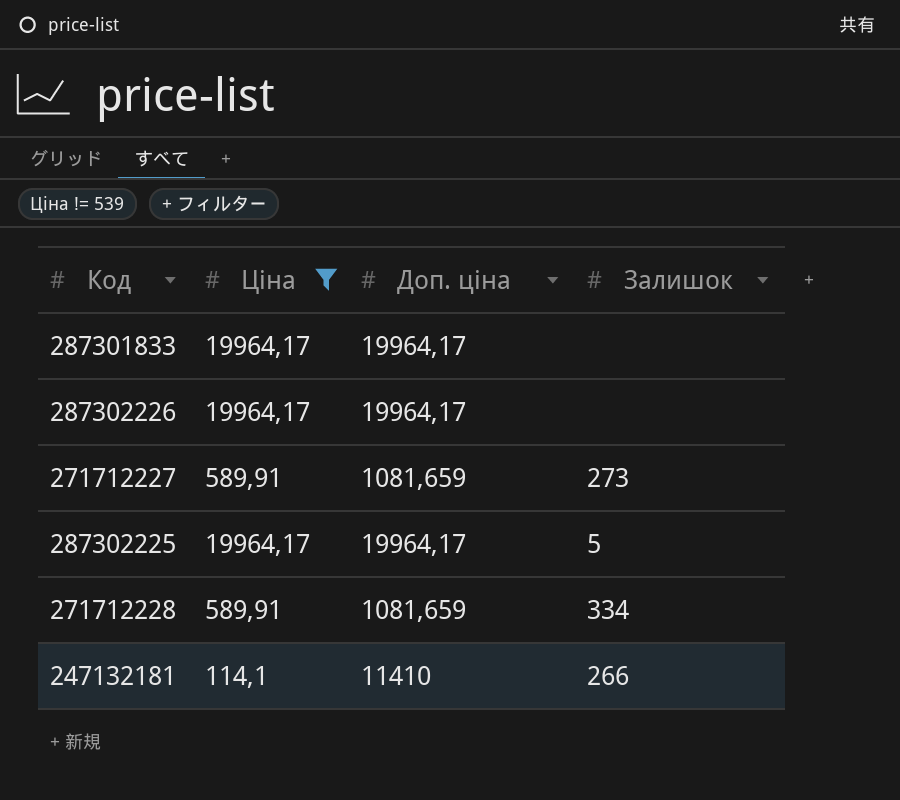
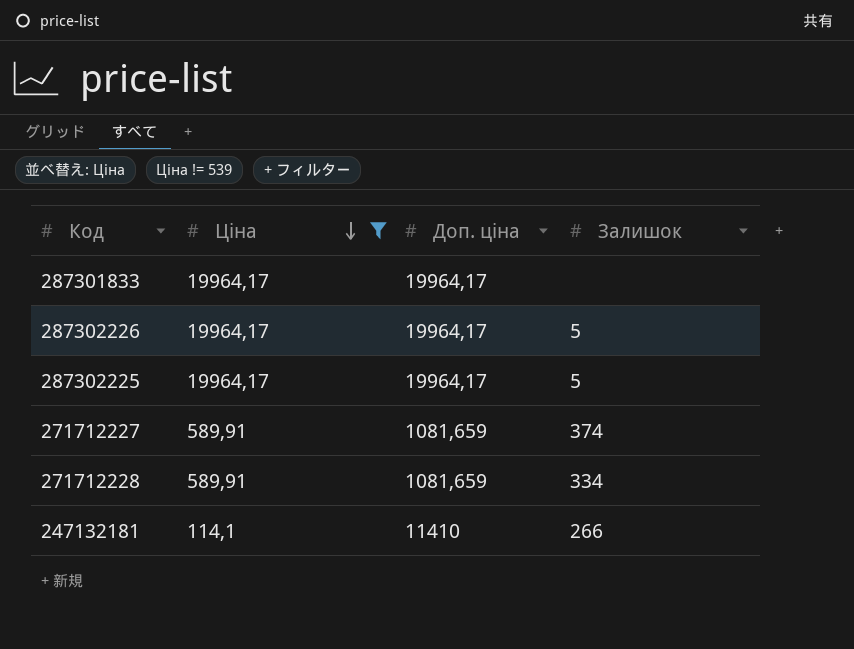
row order: none -> Ціна descending
287302226 | Залишок: none -> 5
271712227 | Залишок: 273 -> 374

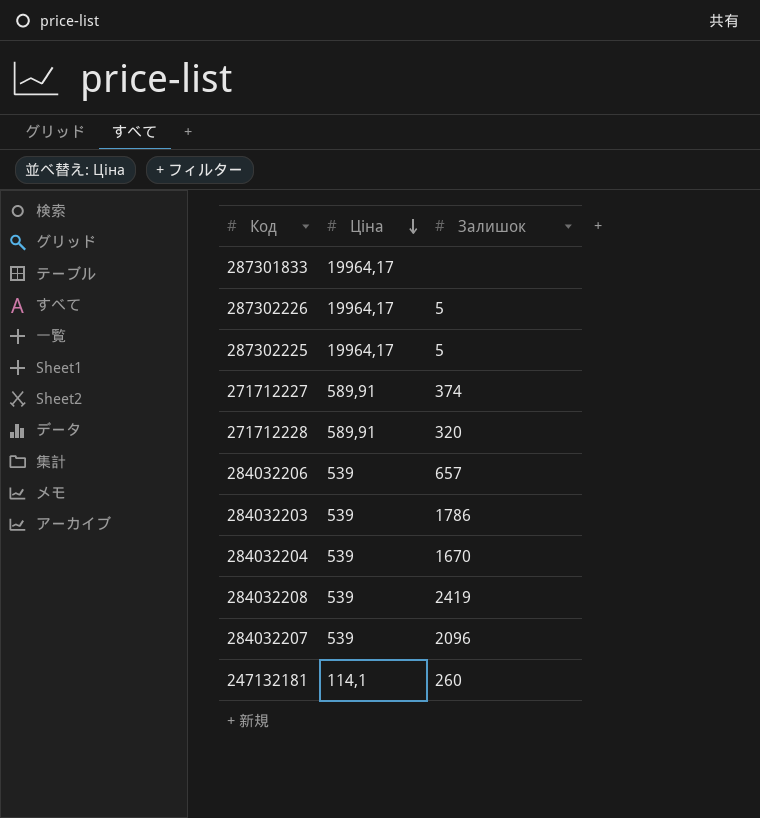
filter: Ціна != 539 -> none
column Доп. ціна | position: 3 -> none
271712228 | Залишок: 334 -> 320
247132181 | Залишок: 266 -> 260

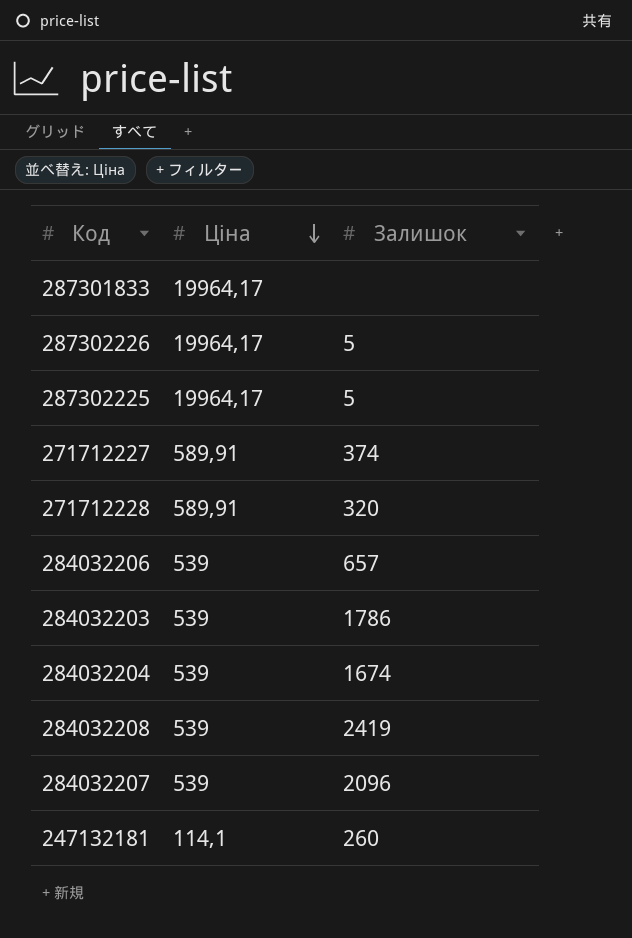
284032204 | Залишок: 1670 -> 1674

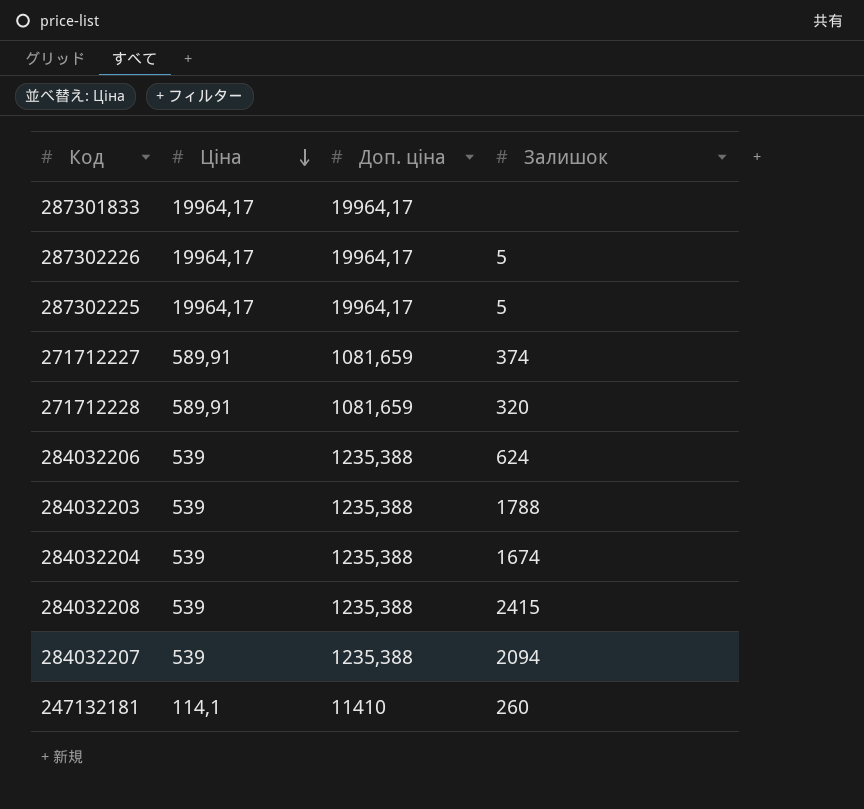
column Доп. ціна | position: none -> 3
284032206 | Залишок: 657 -> 624
284032203 | Залишок: 1786 -> 1788
284032208 | Залишок: 2419 -> 2415
284032207 | Залишок: 2096 -> 2094

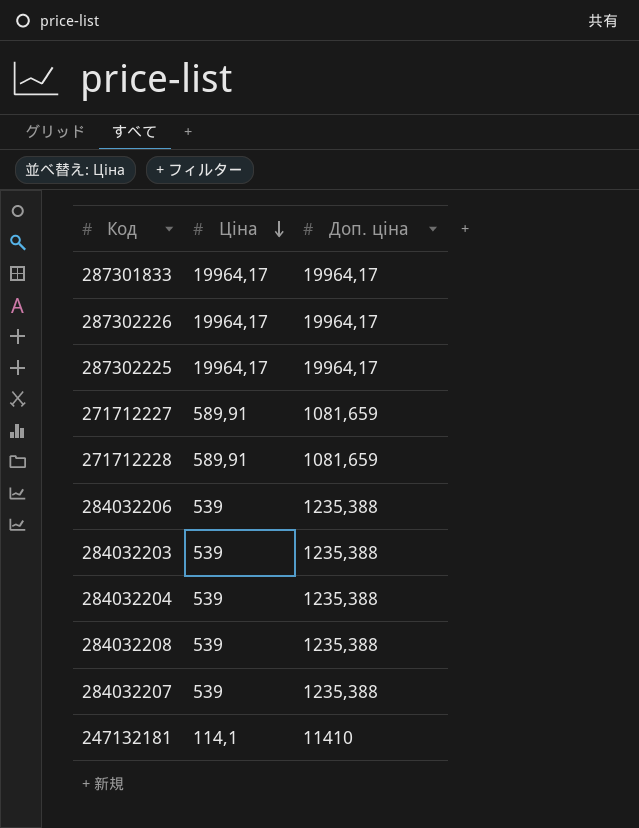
column Залишок | position: 4 -> none

